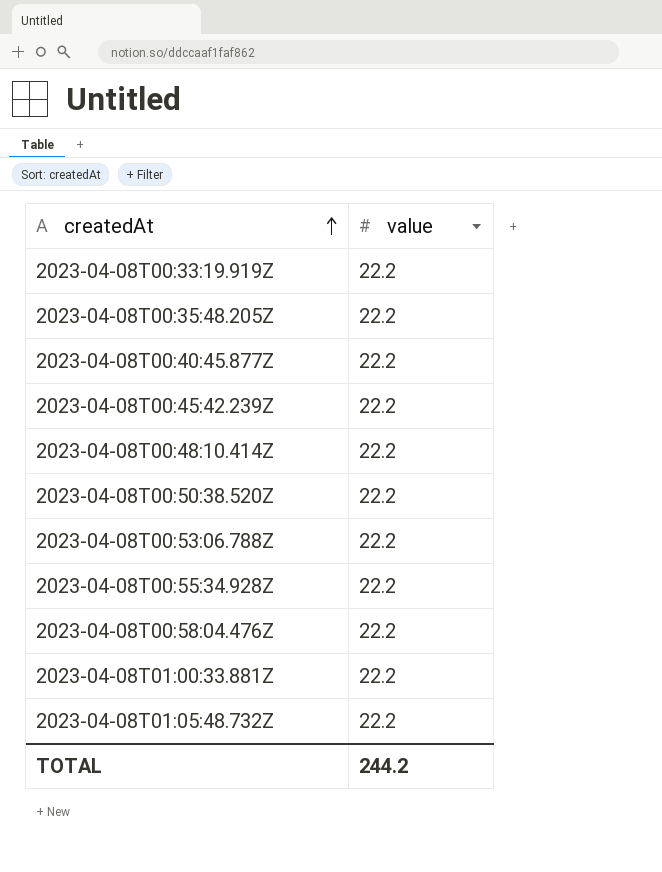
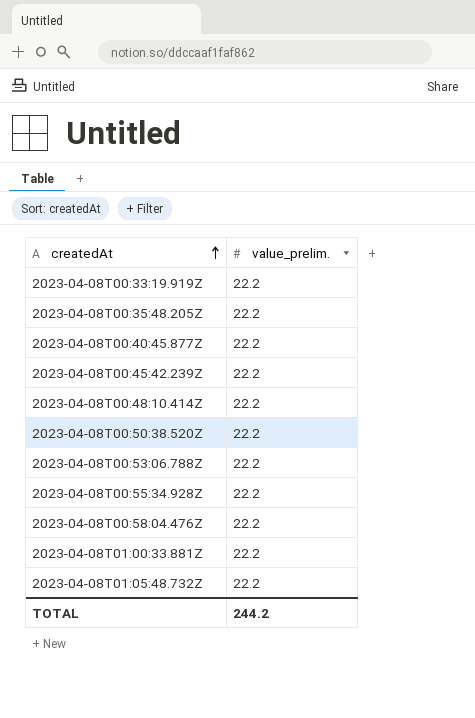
column name: value -> value_prelim.

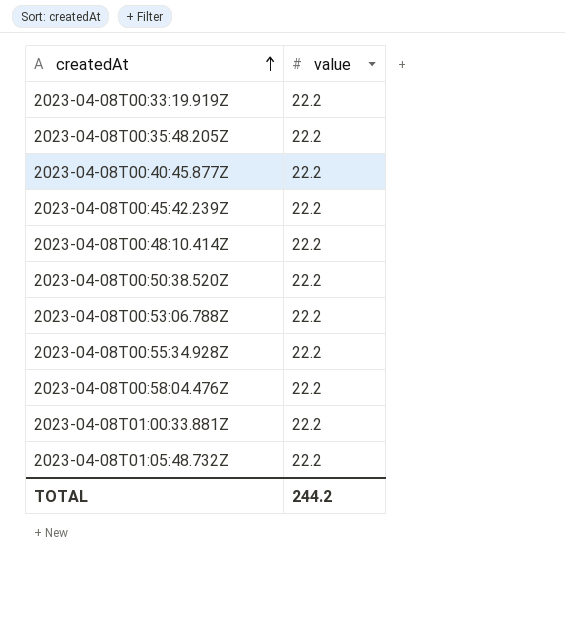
column name: value_prelim. -> value

